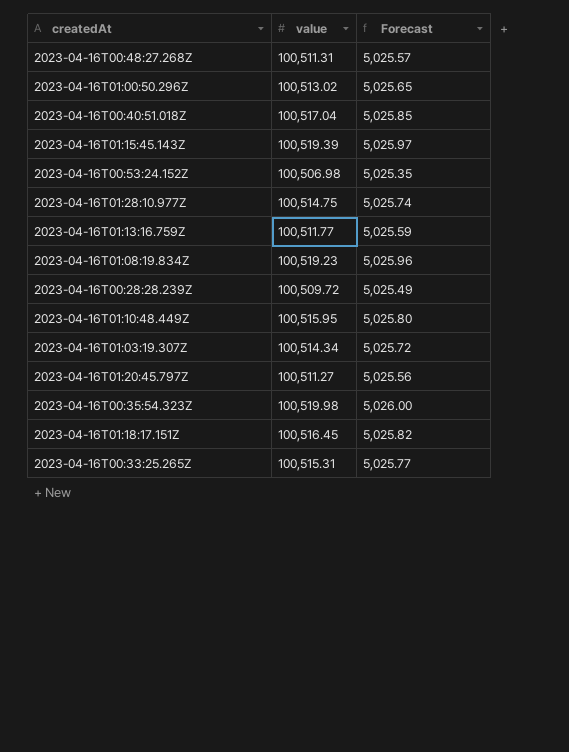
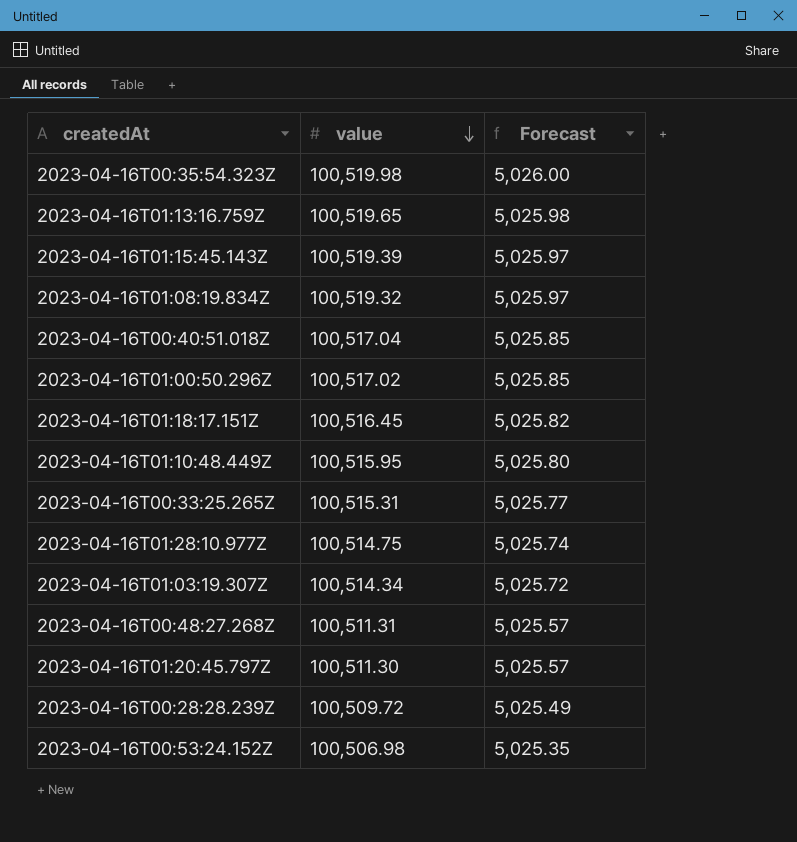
row order: none -> value descending
2023-04-16T01:13:16.759Z | value: 100,511.77 -> 100,519.65
2023-04-16T01:13:16.759Z | Forecast: 5,025.59 -> 5,025.98
2023-04-16T01:08:19.834Z | value: 100,519.23 -> 100,519.32
2023-04-16T01:08:19.834Z | Forecast: 5,025.96 -> 5,025.97
2023-04-16T01:00:50.296Z | value: 100,513.02 -> 100,517.02
2023-04-16T01:00:50.296Z | Forecast: 5,025.65 -> 5,025.85
2023-04-16T01:20:45.797Z | value: 100,511.27 -> 100,511.30
2023-04-16T01:20:45.797Z | Forecast: 5,025.56 -> 5,025.57

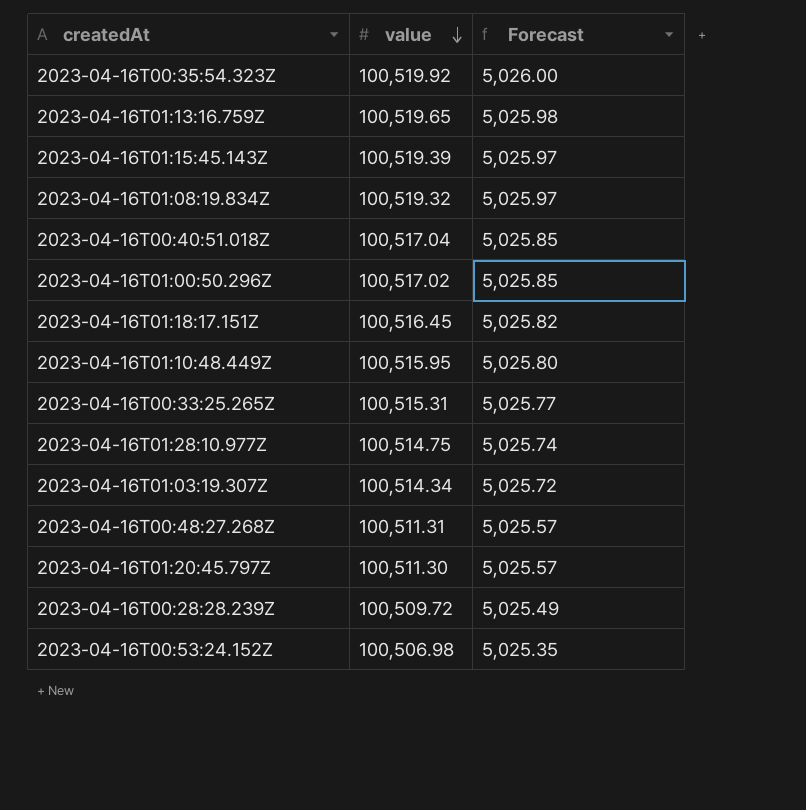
2023-04-16T00:35:54.323Z | value: 100,519.98 -> 100,519.92

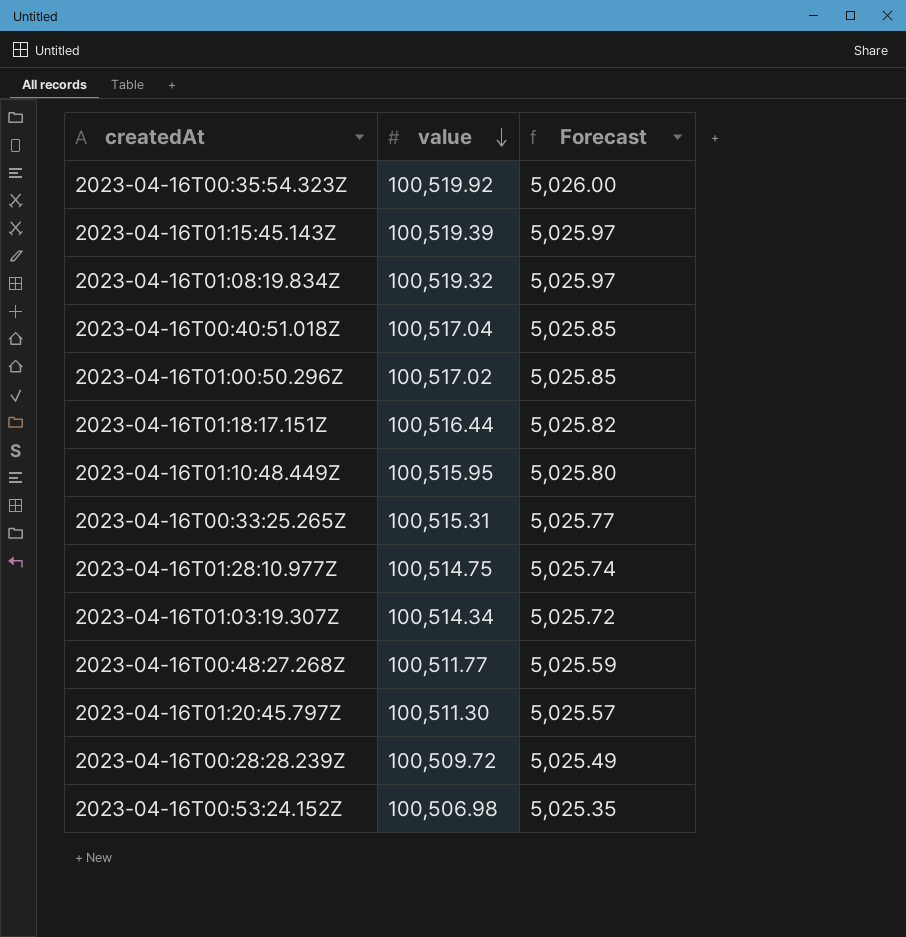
row 2023-04-16T01:13:16.759Z: 100,519.65 | 5,025.98 -> none
2023-04-16T01:18:17.151Z | value: 100,516.45 -> 100,516.44
2023-04-16T00:48:27.268Z | value: 100,511.31 -> 100,511.77
2023-04-16T00:48:27.268Z | Forecast: 5,025.57 -> 5,025.59

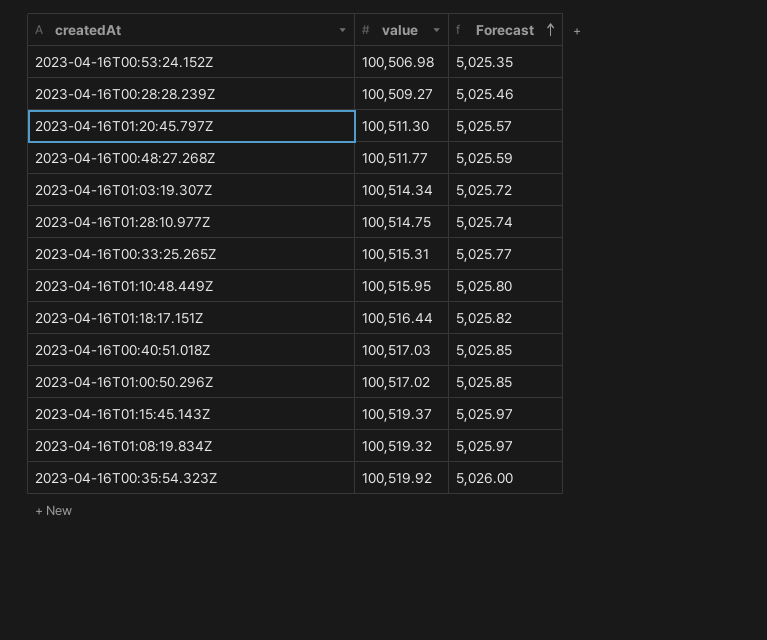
row order: value descending -> Forecast ascending
2023-04-16T00:28:28.239Z | value: 100,509.72 -> 100,509.27
2023-04-16T00:28:28.239Z | Forecast: 5,025.49 -> 5,025.46
2023-04-16T00:40:51.018Z | value: 100,517.04 -> 100,517.03
2023-04-16T01:15:45.143Z | value: 100,519.39 -> 100,519.37

